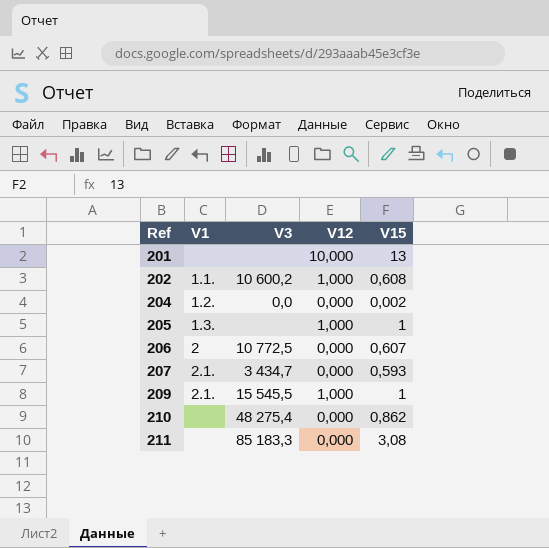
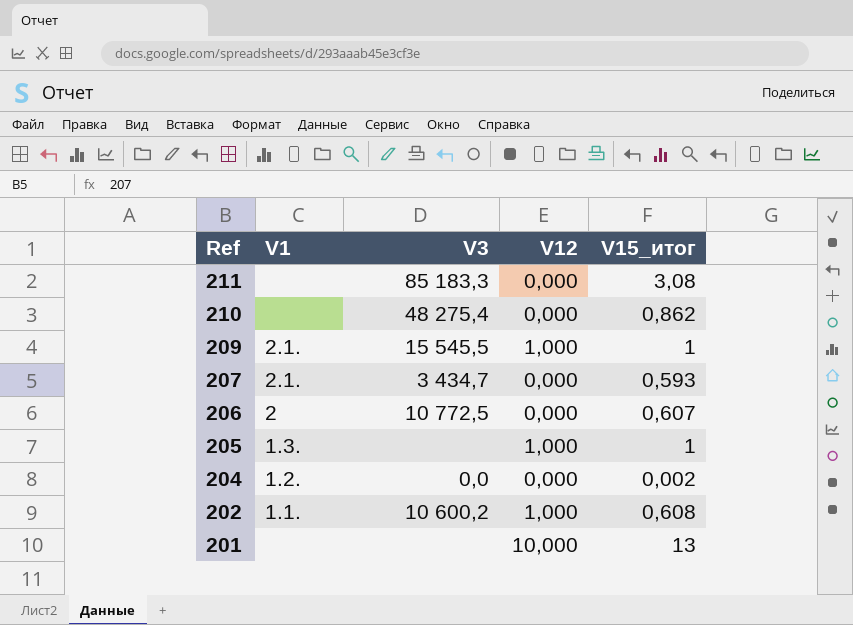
row order: Ref ascending -> Ref descending
column name: V15 -> V15_итог

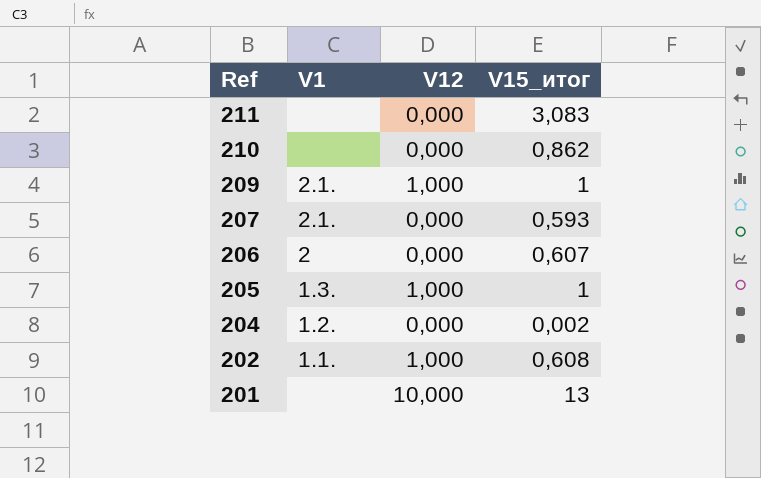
column V3 | position: 3 -> none
211 | V15_итог: 3,08 -> 3,083

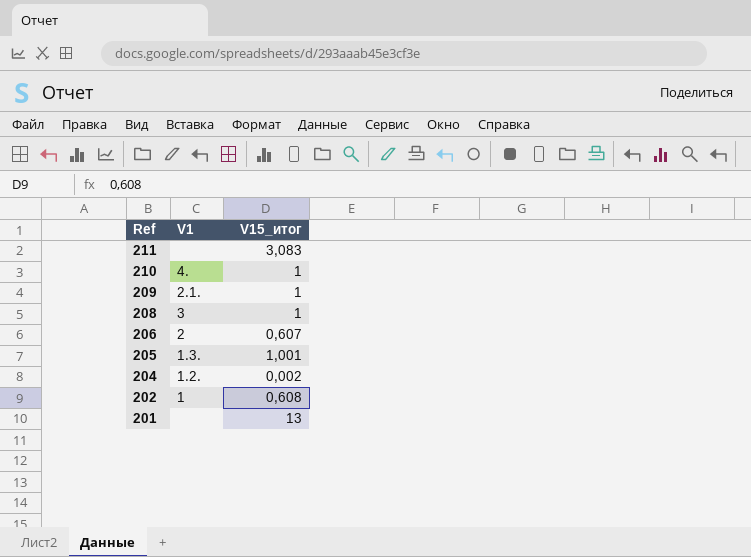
column V12 | position: 3 -> none
row 207: 2.1. | 0,000 | 0,593 -> none
210 | V1: none -> 4.
210 | V15_итог: 0,862 -> 1
row 208: none -> 3 | 1
205 | V15_итог: 1 -> 1,001
202 | V1: 1.1. -> 1

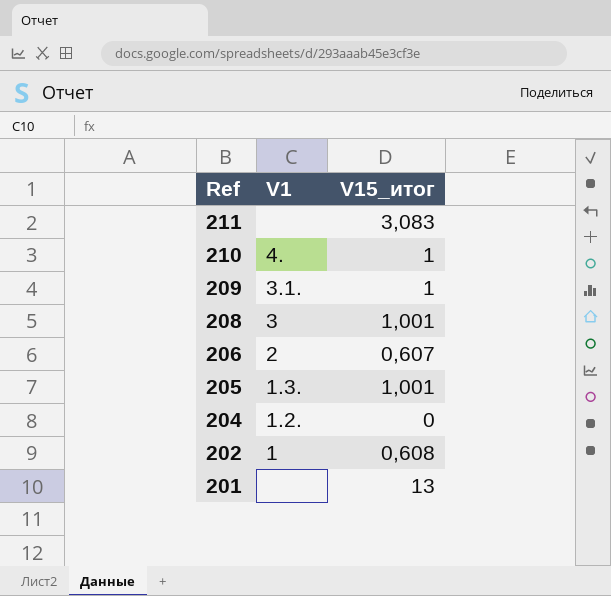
209 | V1: 2.1. -> 3.1.
208 | V15_итог: 1 -> 1,001
204 | V15_итог: 0,002 -> 0

